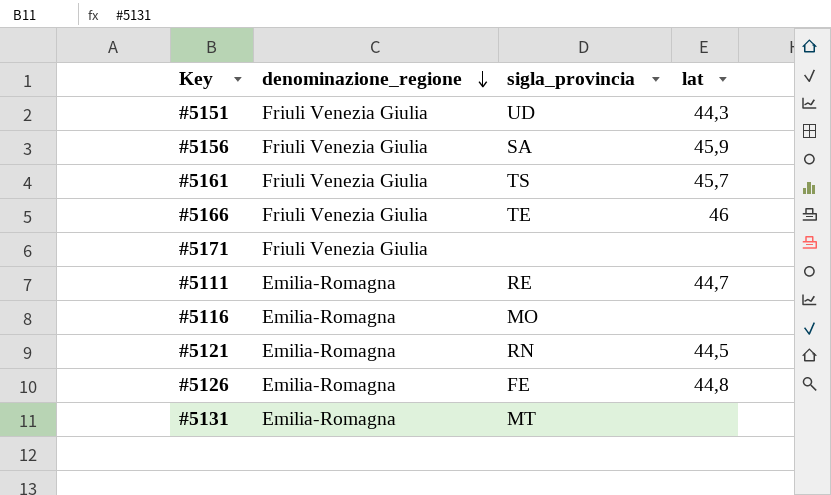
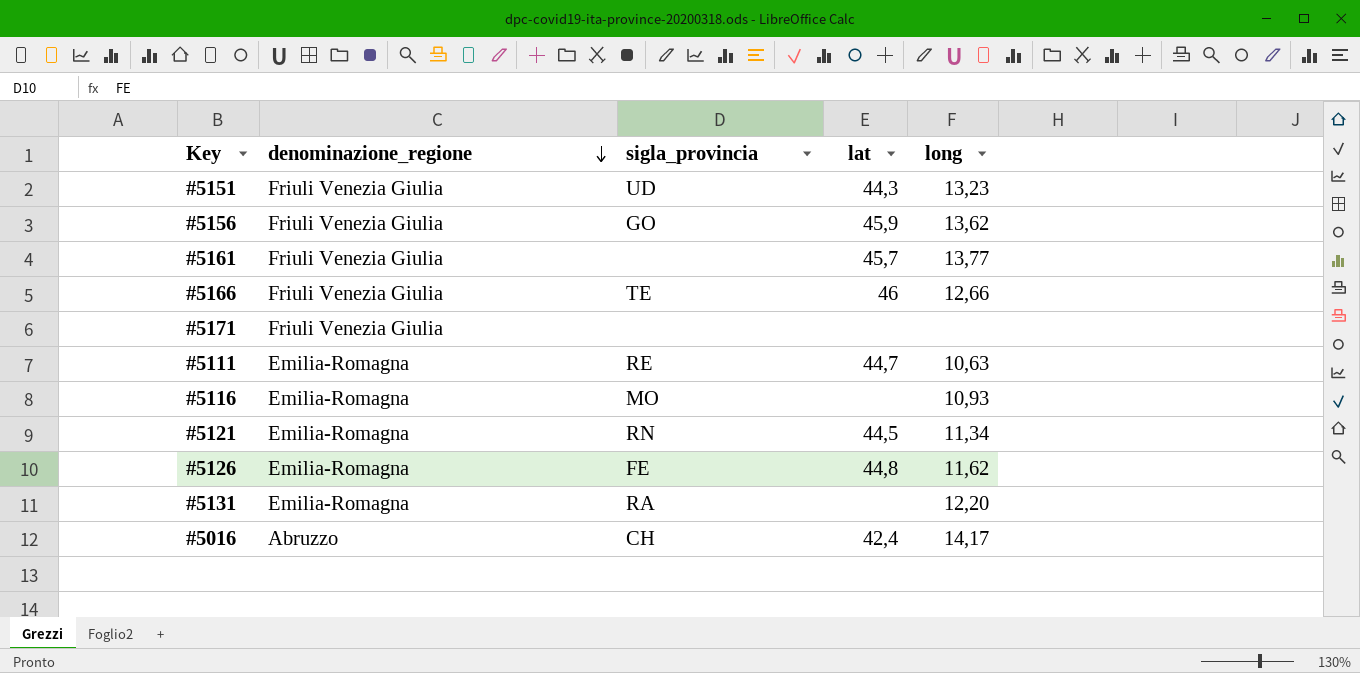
column long | position: none -> 5
#5156 | sigla_provincia: SA -> GO
#5161 | sigla_provincia: TS -> none
#5131 | sigla_provincia: MT -> RA
row #5016: none -> Abruzzo | CH | 42,4 | 14,17

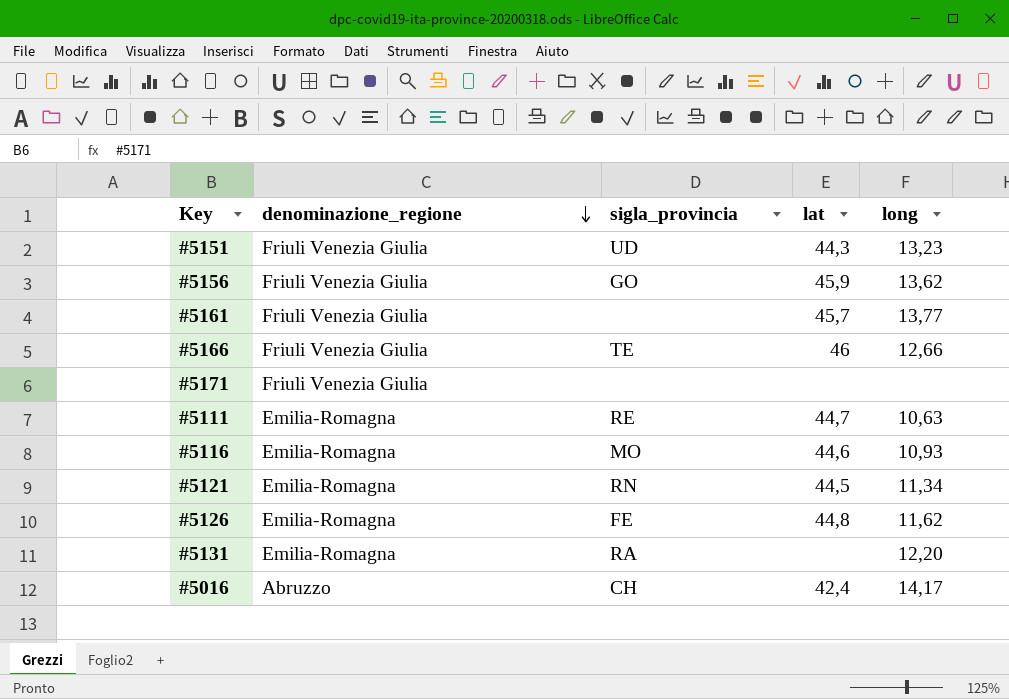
#5116 | lat: none -> 44,6

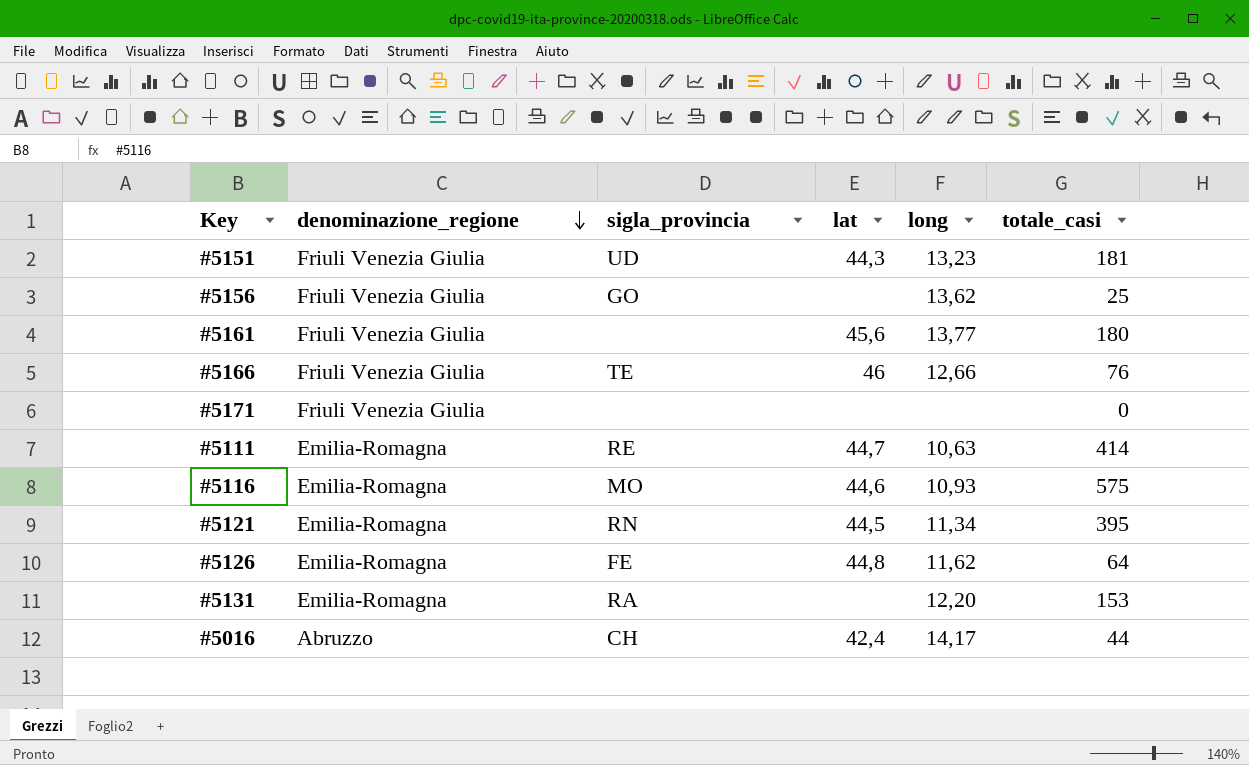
column totale_casi | position: none -> 6
#5156 | lat: 45,9 -> none
#5161 | lat: 45,7 -> 45,6

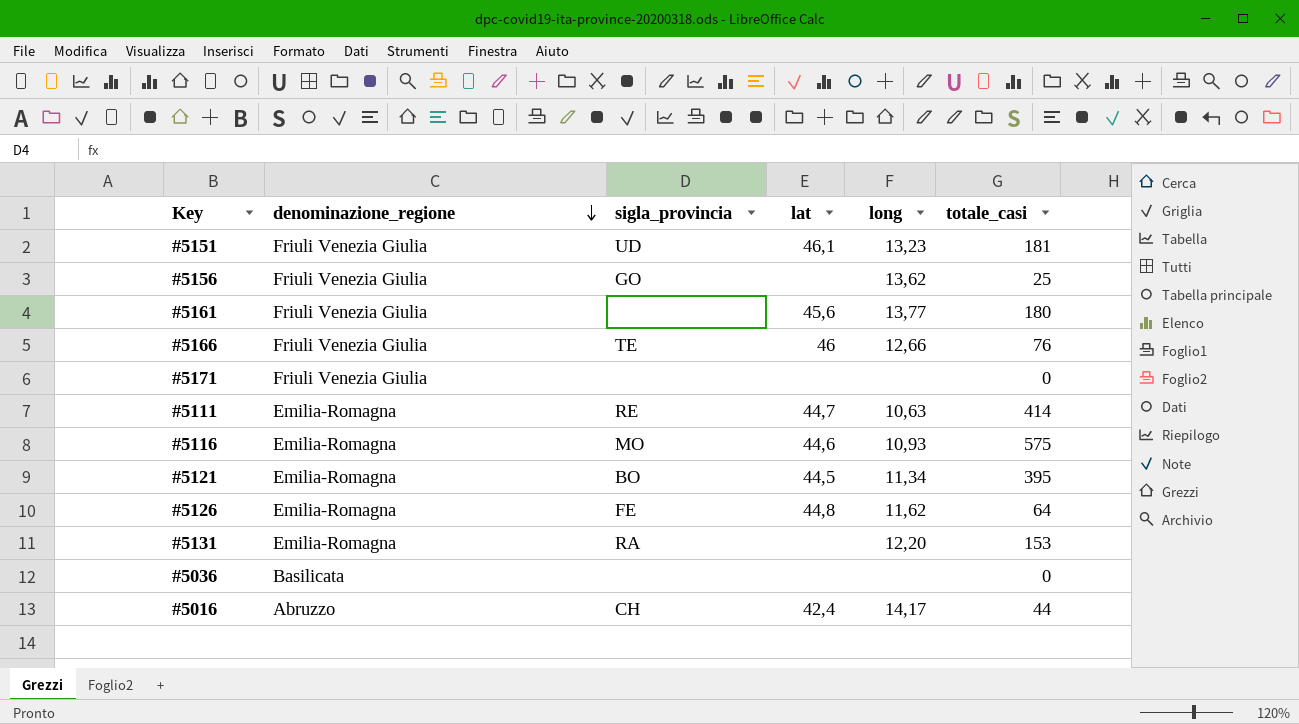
#5151 | lat: 44,3 -> 46,1
#5121 | sigla_provincia: RN -> BO
row #5036: none -> Basilicata | none | none | none | 0

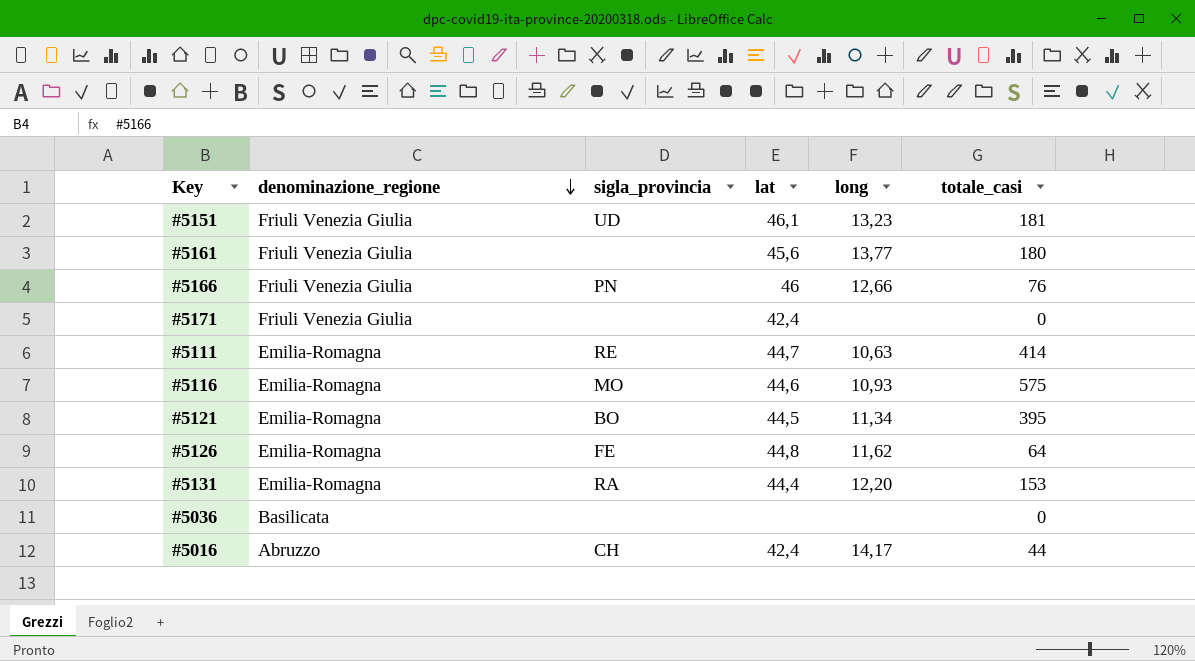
row #5156: Friuli Venezia Giulia | GO | none | 13,62 | 25 -> none
#5166 | sigla_provincia: TE -> PN
#5171 | lat: none -> 42,4
#5131 | lat: none -> 44,4

